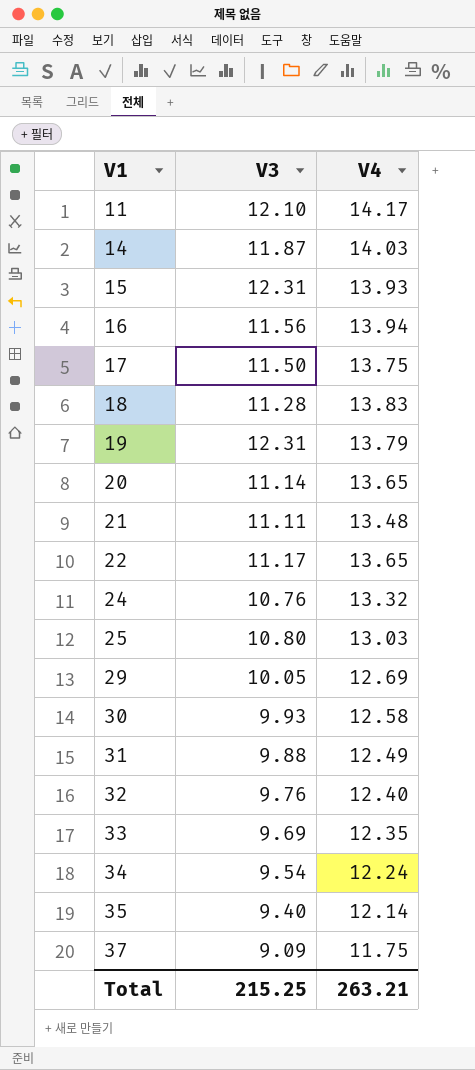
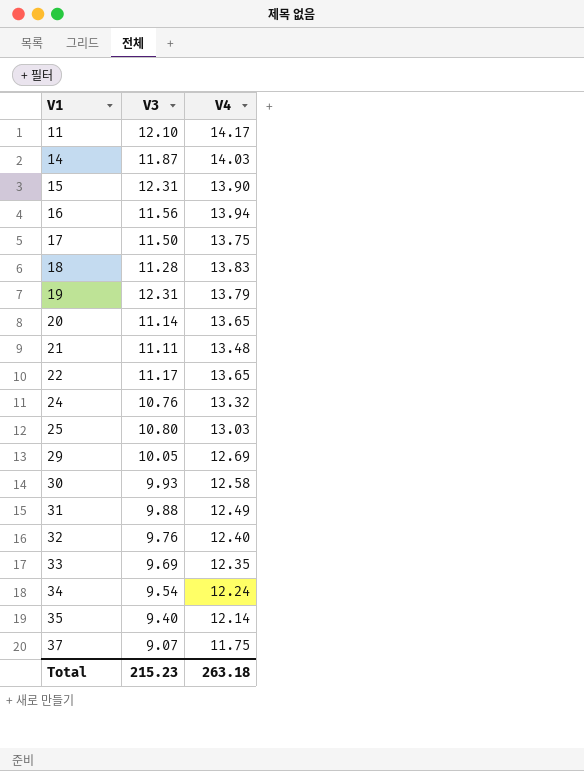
15 | V4: 13.93 -> 13.90
37 | V3: 9.09 -> 9.07
Total | V3: 215.25 -> 215.23
Total | V4: 263.21 -> 263.18

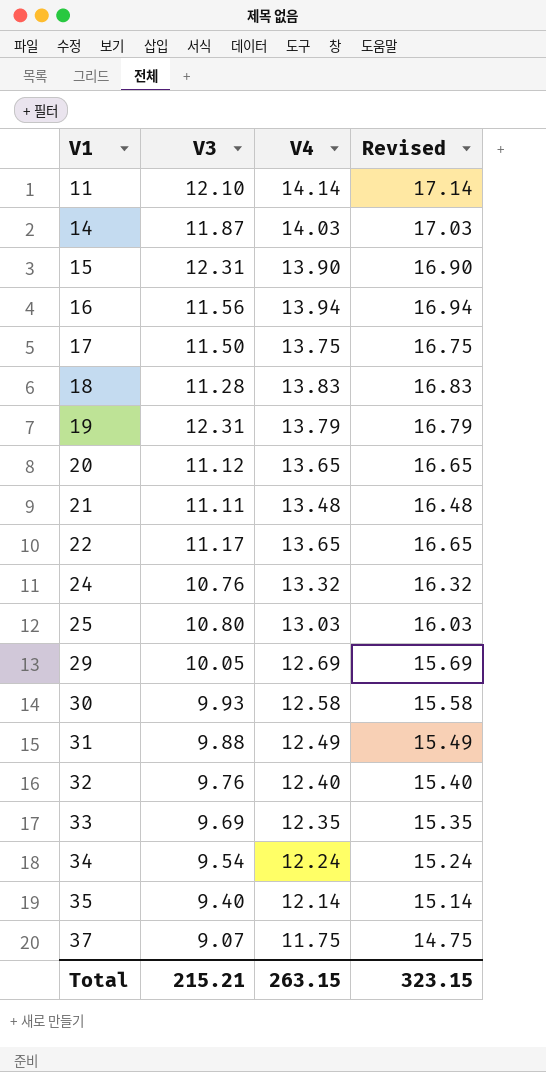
column Revised | formula: none -> [V4] + 3
11 | V4: 14.17 -> 14.14
20 | V3: 11.14 -> 11.12
Total | V3: 215.23 -> 215.21
Total | V4: 263.18 -> 263.15

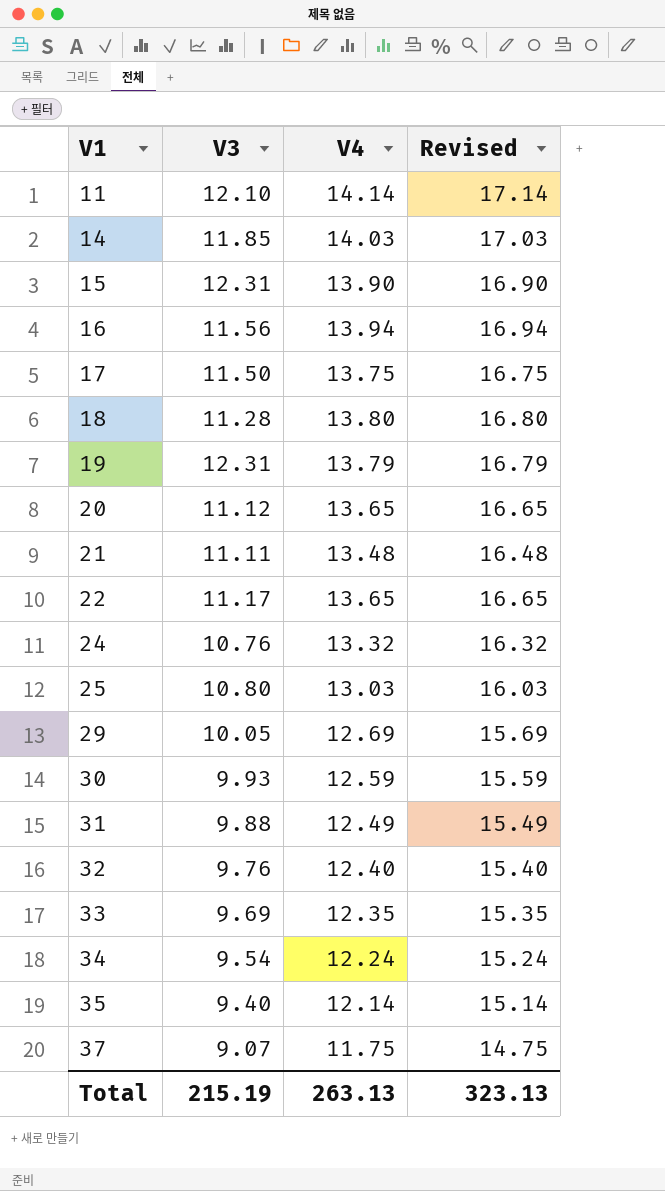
14 | V3: 11.87 -> 11.85
18 | V4: 13.83 -> 13.80
18 | Revised: 16.83 -> 16.80
30 | V4: 12.58 -> 12.59
30 | Revised: 15.58 -> 15.59
Total | V3: 215.21 -> 215.19
Total | V4: 263.15 -> 263.13
Total | Revised: 323.15 -> 323.13

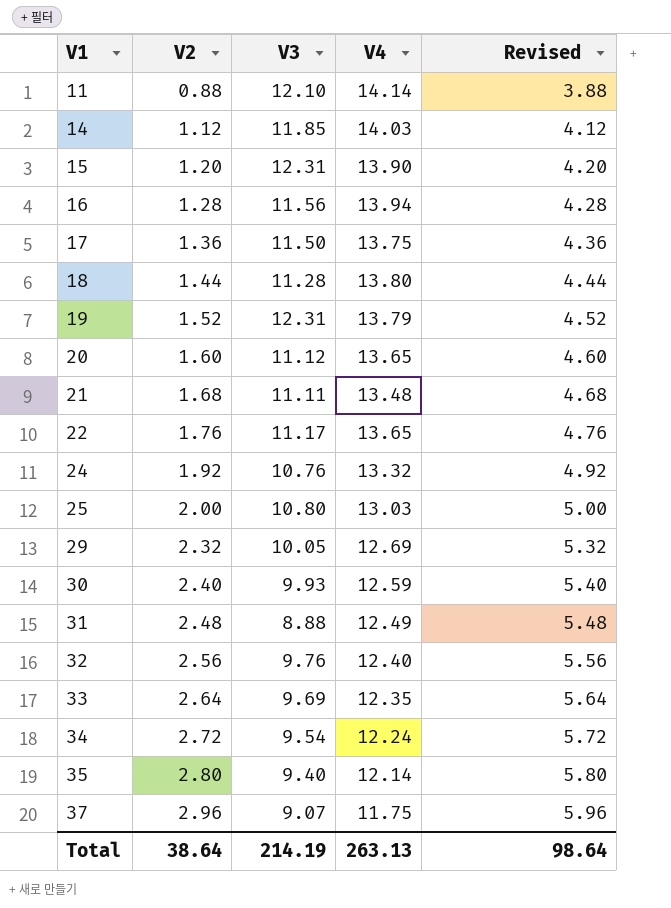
column V2 | position: none -> 2
column Revised | formula: [V4] + 3 -> [V2] + 3
31 | V3: 9.88 -> 8.88
Total | V3: 215.19 -> 214.19
Total | Revised: 323.13 -> 98.64

